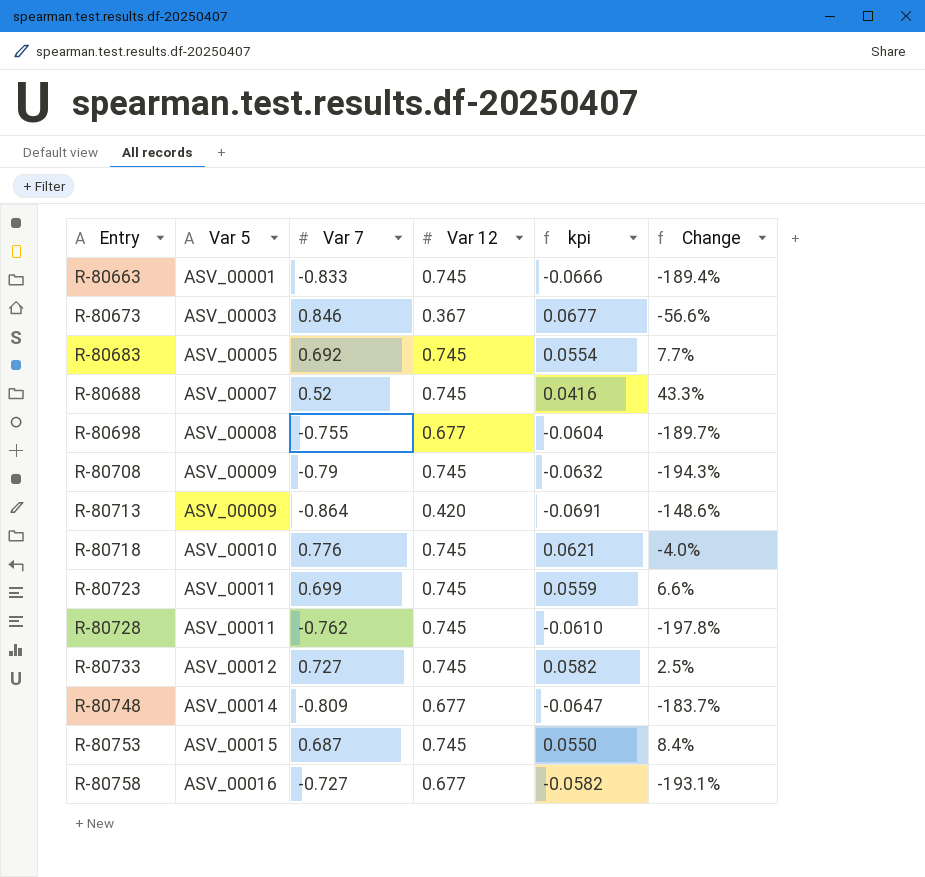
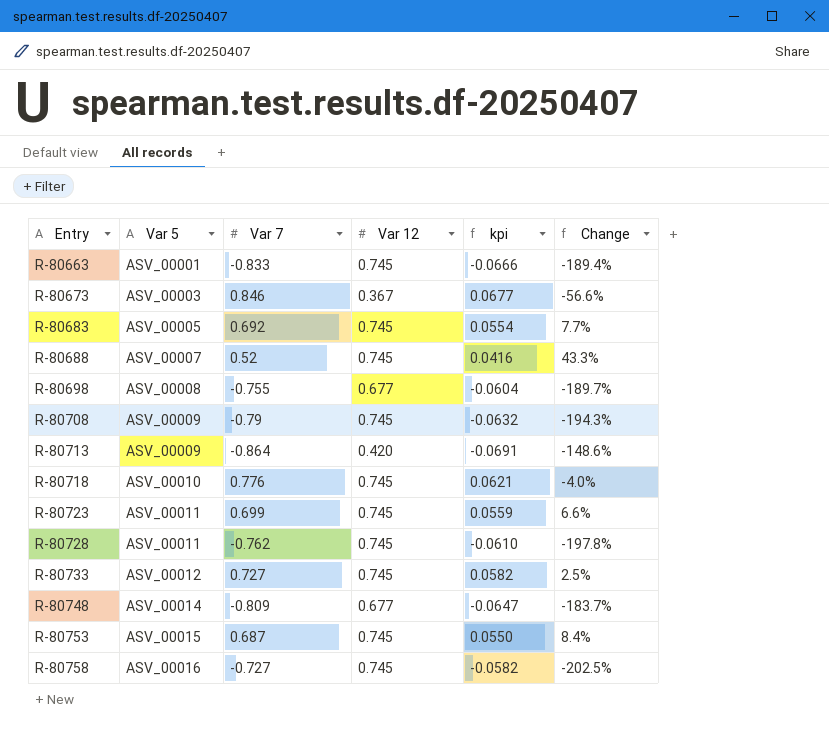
R-80758 | Var 12: 0.677 -> 0.745
R-80758 | Change: -193.1% -> -202.5%

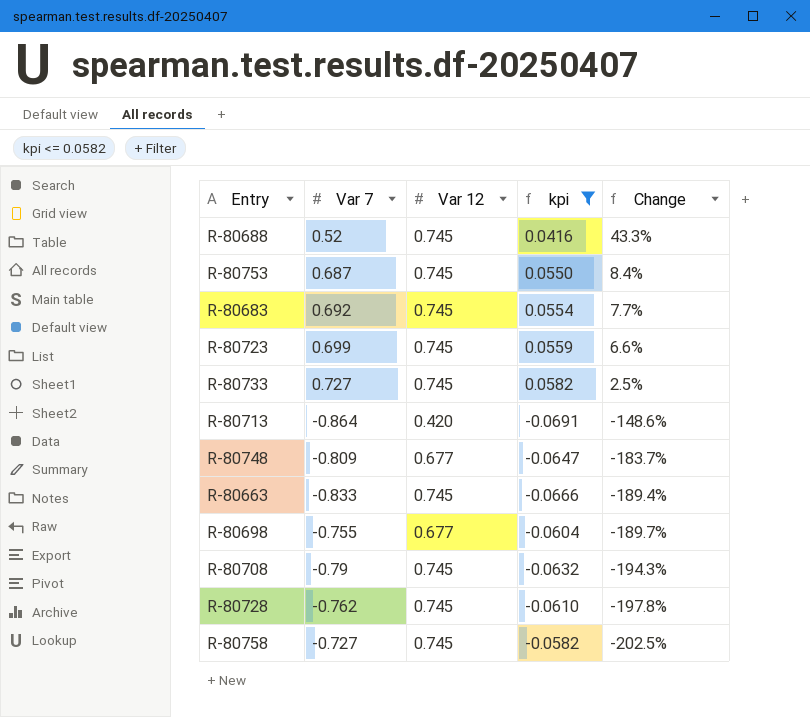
filter: none -> kpi <= 0.0582
row order: Entry ascending -> Change descending
column Var 5 | position: 2 -> none

